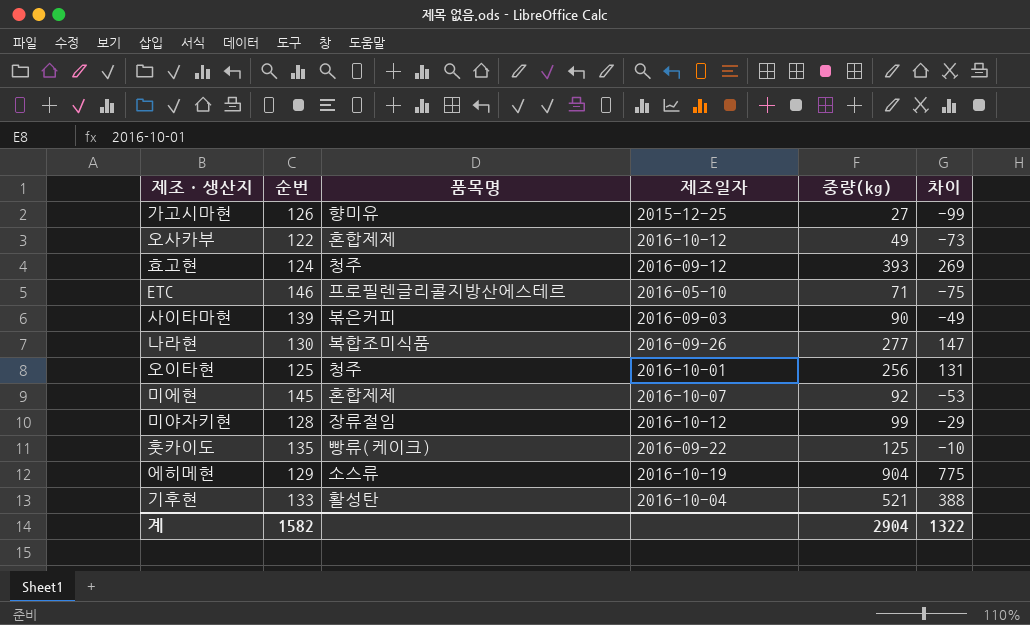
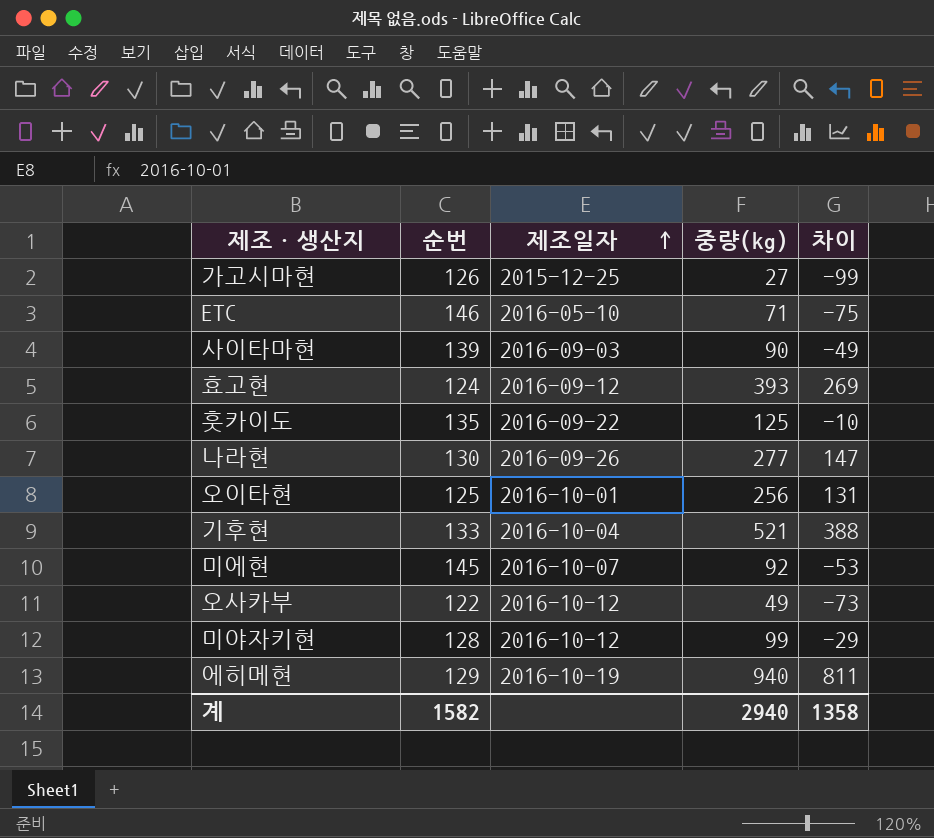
row order: none -> 제조일자 ascending
column 품목명 | position: 3 -> none
에히메현 | 중량(kg): 904 -> 940
에히메현 | 차이: 775 -> 811
계 | 중량(kg): 2904 -> 2940
계 | 차이: 1322 -> 1358

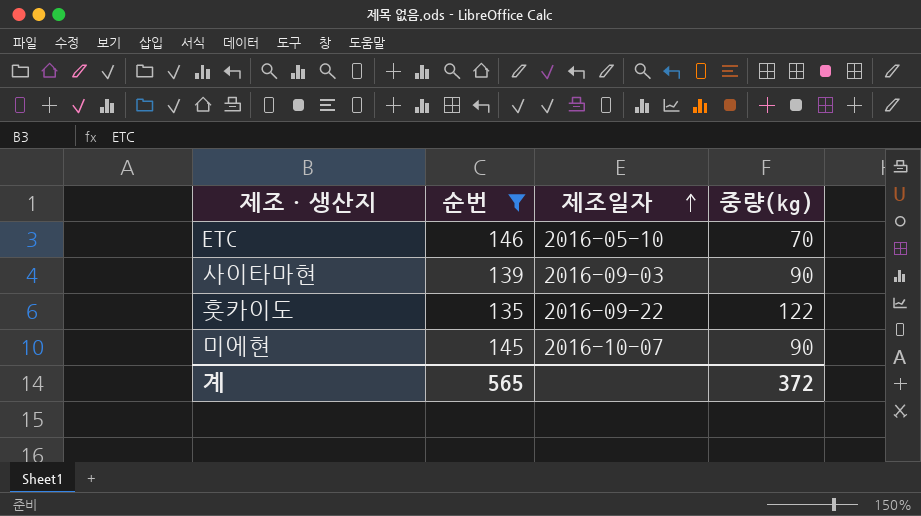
filter: none -> 순번 >= 135
column 차이 | formula: [중량(kg)] - [순번] -> none
ETC | 중량(kg): 71 -> 70
훗카이도 | 중량(kg): 125 -> 122
미에현 | 중량(kg): 92 -> 90
계 | 순번: 1582 -> 565
계 | 중량(kg): 2940 -> 372

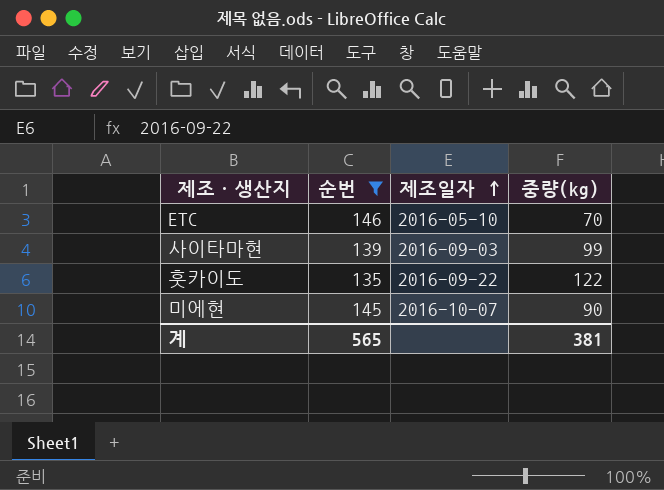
사이타마현 | 중량(kg): 90 -> 99
계 | 중량(kg): 372 -> 381

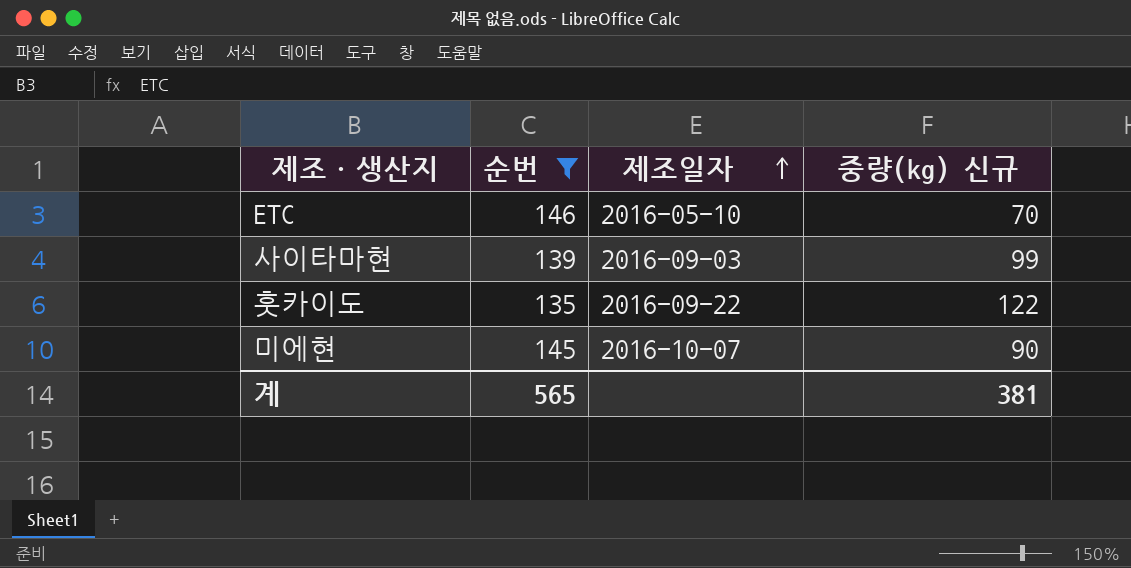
column name: 중량(kg) -> 중량(kg) 신규

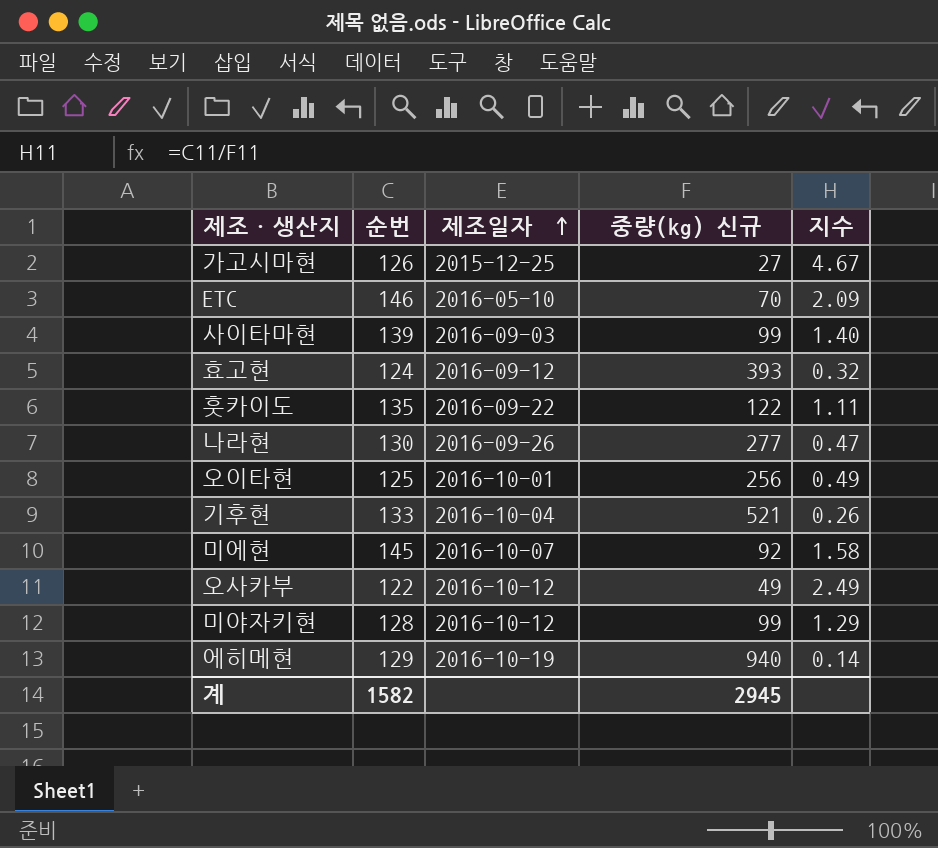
filter: 순번 >= 135 -> none
column 지수 | formula: none -> [순번] / [중량(kg) 신규]
미에현 | 중량(kg) 신규: 90 -> 92
계 | 순번: 565 -> 1582
계 | 중량(kg) 신규: 381 -> 2945

